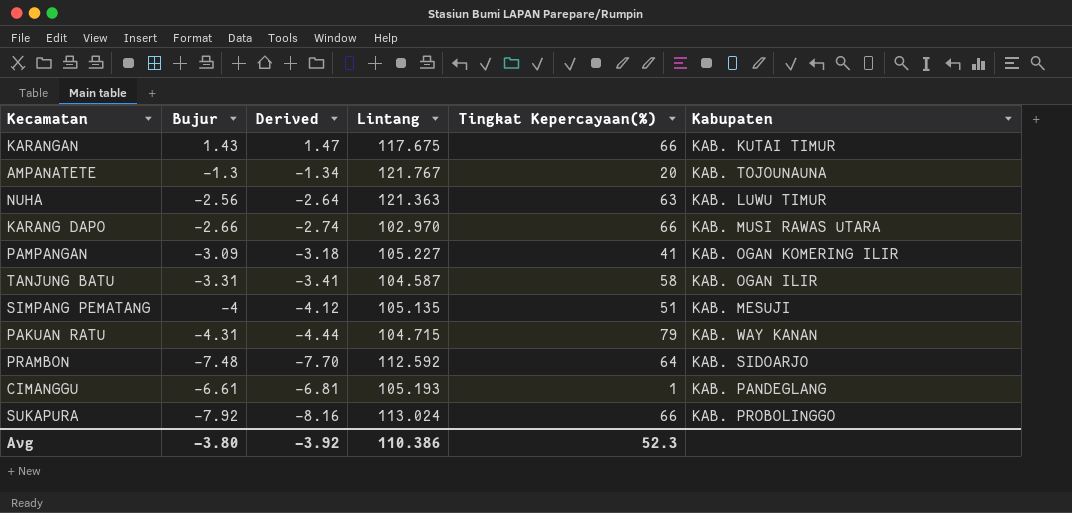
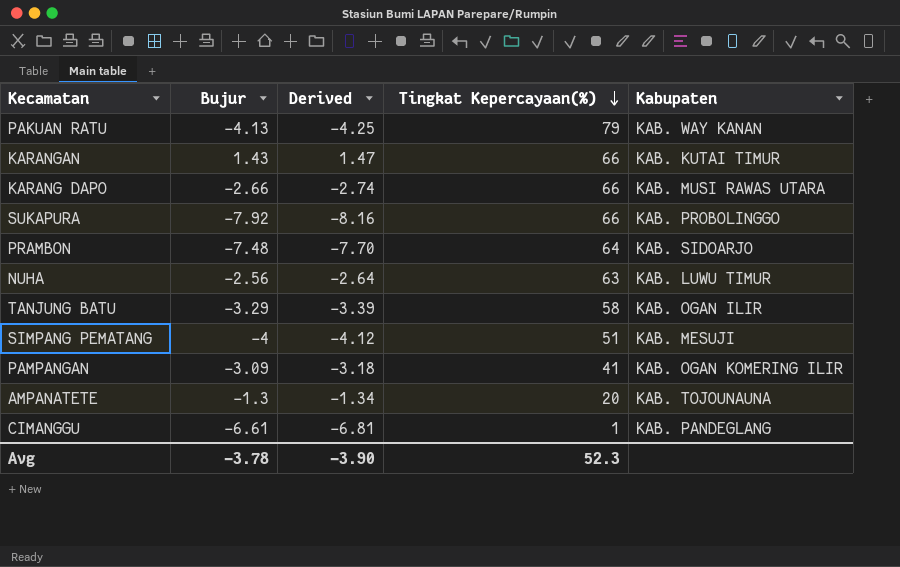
row order: none -> Tingkat Kepercayaan(%) descending
column Lintang | position: 4 -> none
PAKUAN RATU | Bujur: -4.31 -> -4.13
PAKUAN RATU | Derived: -4.44 -> -4.25
TANJUNG BATU | Bujur: -3.31 -> -3.29
TANJUNG BATU | Derived: -3.41 -> -3.39
Avg | Bujur: -3.80 -> -3.78
Avg | Derived: -3.92 -> -3.90

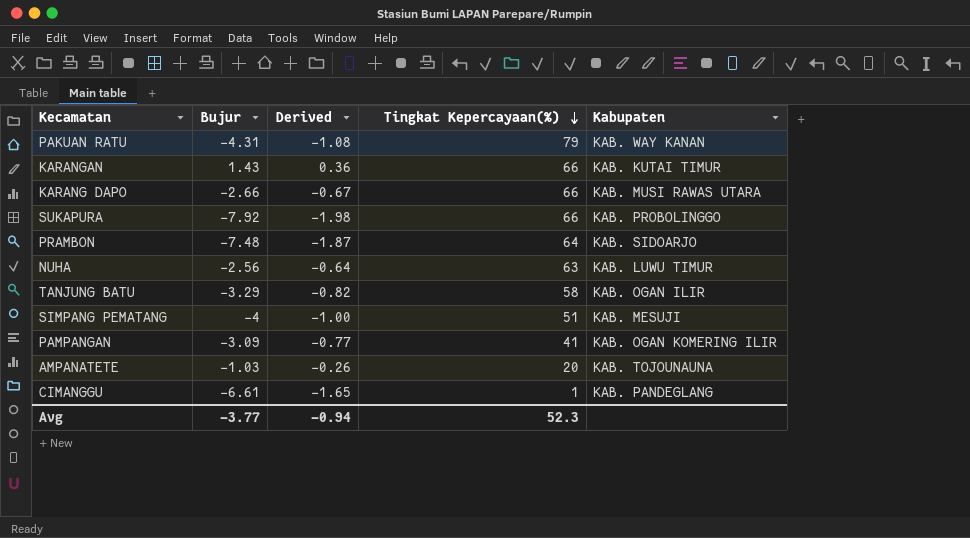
column Derived | formula: [Bujur] * 1.03 -> [Bujur] * 0.25
PAKUAN RATU | Bujur: -4.13 -> -4.31
AMPANATETE | Bujur: -1.3 -> -1.03
Avg | Bujur: -3.78 -> -3.77
Avg | Derived: -3.90 -> -0.94

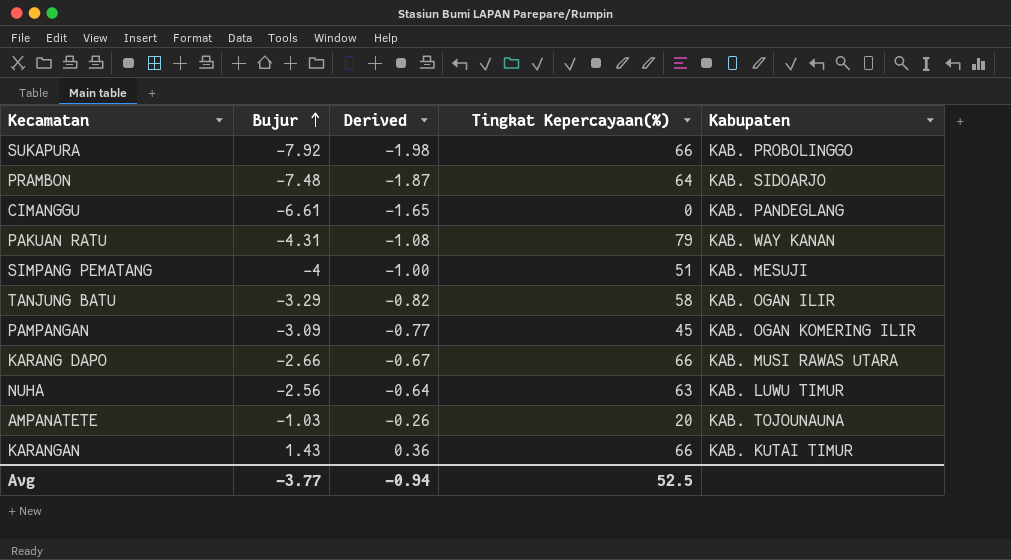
row order: Tingkat Kepercayaan(%) descending -> Bujur ascending
CIMANGGU | Tingkat Kepercayaan(%): 1 -> 0
PAMPANGAN | Tingkat Kepercayaan(%): 41 -> 45
Avg | Tingkat Kepercayaan(%): 52.3 -> 52.5

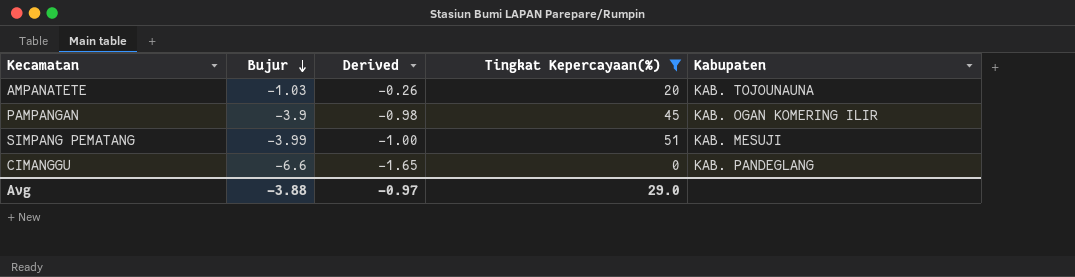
filter: none -> Tingkat Kepercayaan(%) <= 51
row order: Bujur ascending -> Bujur descending
PAMPANGAN | Bujur: -3.09 -> -3.9
PAMPANGAN | Derived: -0.77 -> -0.98
SIMPANG PEMATANG | Bujur: -4 -> -3.99
CIMANGGU | Bujur: -6.61 -> -6.6
Avg | Bujur: -3.77 -> -3.88
Avg | Derived: -0.94 -> -0.97
Avg | Tingkat Kepercayaan(%): 52.5 -> 29.0

